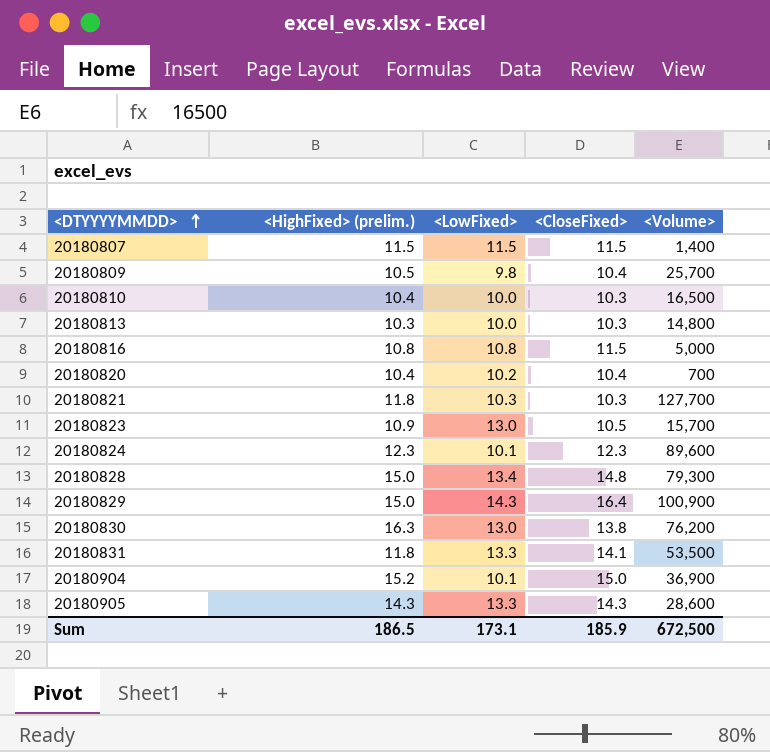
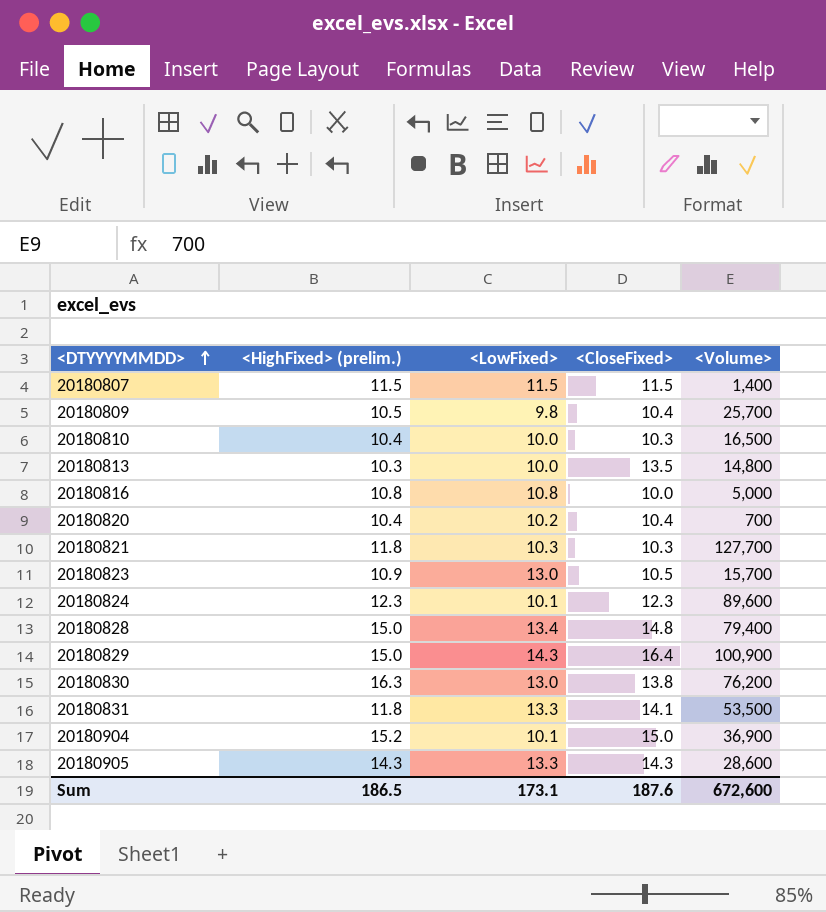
20180813 | <CloseFixed>: 10.3 -> 13.5
20180816 | <CloseFixed>: 11.5 -> 10.0
20180828 | <Volume>: 79,300 -> 79,400
Sum | <CloseFixed>: 185.9 -> 187.6
Sum | <Volume>: 672,500 -> 672,600

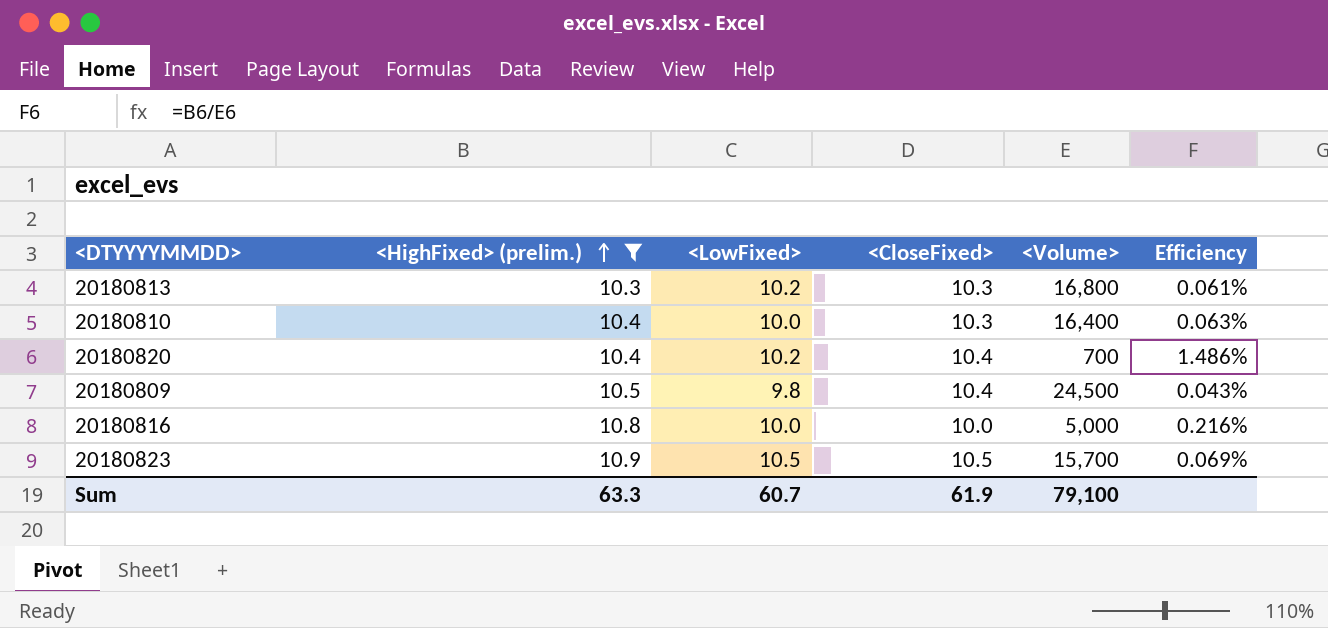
filter: none -> <HighFixed> (prelim.) <= 10.9
row order: <DTYYYYMMDD> ascending -> <HighFixed> (prelim.) ascending
column Efficiency | formula: none -> [<HighFixed> (prelim.)] / [<Volume>]
20180813 | <LowFixed>: 10.0 -> 10.2
20180813 | <CloseFixed>: 13.5 -> 10.3
20180813 | <Volume>: 14,800 -> 16,800
20180810 | <Volume>: 16,500 -> 16,400
20180809 | <Volume>: 25,700 -> 24,500
20180816 | <LowFixed>: 10.8 -> 10.0
20180823 | <LowFixed>: 13.0 -> 10.5
Sum | <HighFixed> (prelim.): 186.5 -> 63.3
Sum | <LowFixed>: 173.1 -> 60.7
Sum | <CloseFixed>: 187.6 -> 61.9
Sum | <Volume>: 672,600 -> 79,100

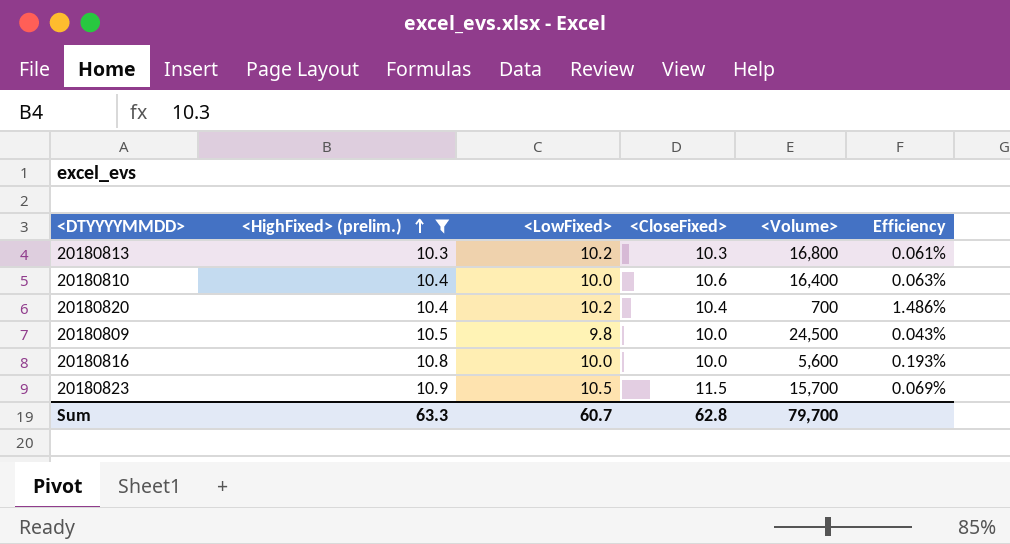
20180810 | <CloseFixed>: 10.3 -> 10.6
20180809 | <CloseFixed>: 10.4 -> 10.0
20180816 | <Volume>: 5,000 -> 5,600
20180816 | Efficiency: 0.216% -> 0.193%
20180823 | <CloseFixed>: 10.5 -> 11.5
Sum | <CloseFixed>: 61.9 -> 62.8
Sum | <Volume>: 79,100 -> 79,700

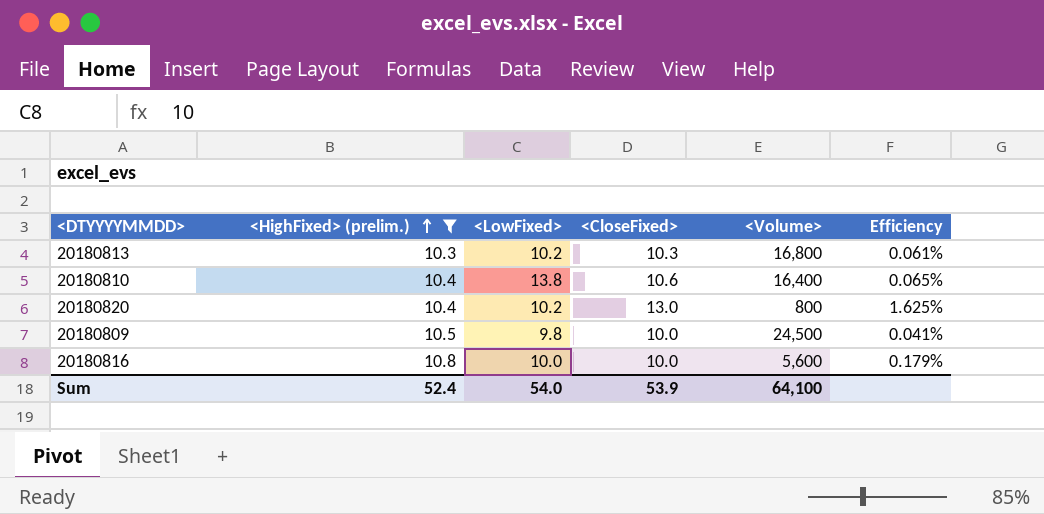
column Efficiency | formula: [<HighFixed> (prelim.)] / [<Volume>] -> [<CloseFixed>] / [<Volume>]
row 20180823: 10.9 | 10.5 | 11.5 | 15,700 | 0.069% -> none
20180810 | <LowFixed>: 10.0 -> 13.8
20180820 | <CloseFixed>: 10.4 -> 13.0
20180820 | <Volume>: 700 -> 800
Sum | <HighFixed> (prelim.): 63.3 -> 52.4
Sum | <LowFixed>: 60.7 -> 54.0
Sum | <CloseFixed>: 62.8 -> 53.9
Sum | <Volume>: 79,700 -> 64,100

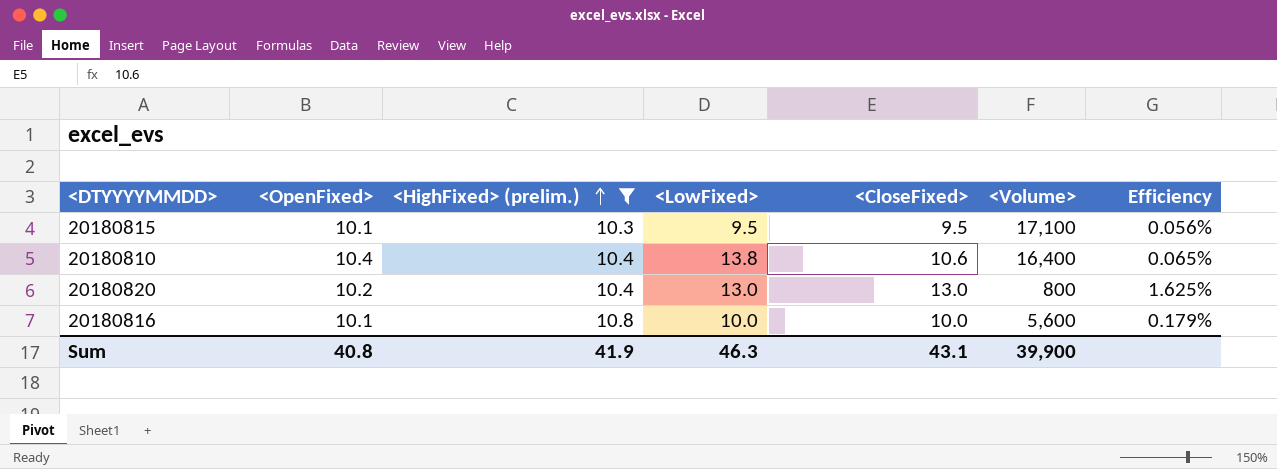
column <OpenFixed> | position: none -> 2
row 20180813: 10.3 | 10.2 | 10.3 | 16,800 | 0.061% -> none
row 20180809: 10.5 | 9.8 | 10.0 | 24,500 | 0.041% -> none
row 20180815: none -> 10.1 | 10.3 | 9.5 | 9.5 | 17,100 | 0.056%
20180820 | <LowFixed>: 10.2 -> 13.0
Sum | <HighFixed> (prelim.): 52.4 -> 41.9
Sum | <LowFixed>: 54.0 -> 46.3
Sum | <CloseFixed>: 53.9 -> 43.1
Sum | <Volume>: 64,100 -> 39,900

